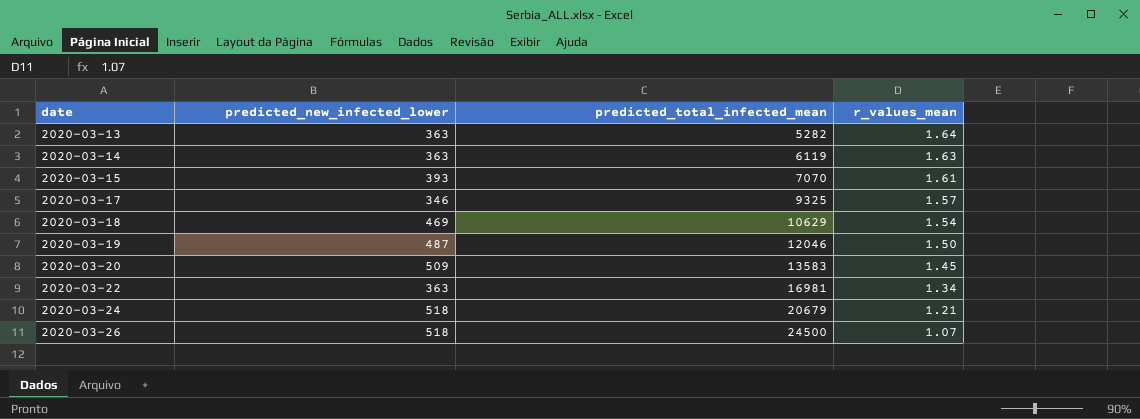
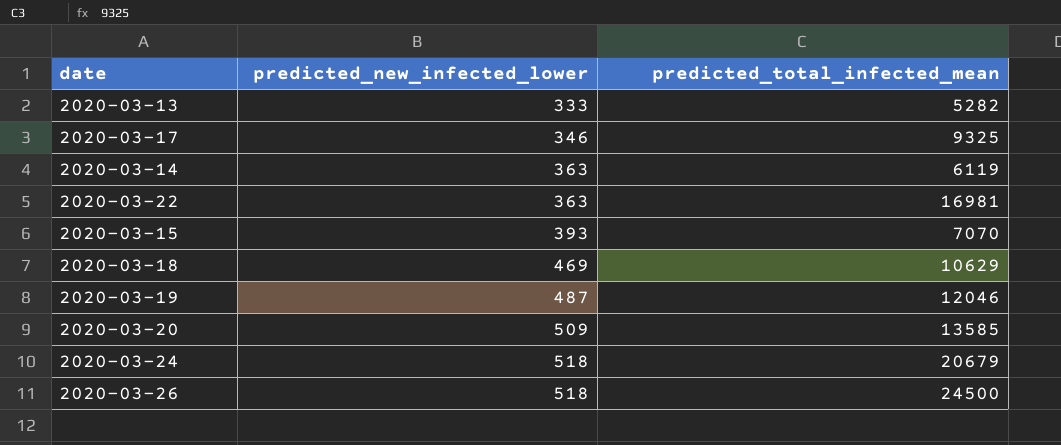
row order: date ascending -> predicted_new_infected_lower ascending
column r_values_mean | position: 4 -> none
2020-03-13 | predicted_new_infected_lower: 363 -> 333
2020-03-20 | predicted_total_infected_mean: 13583 -> 13585

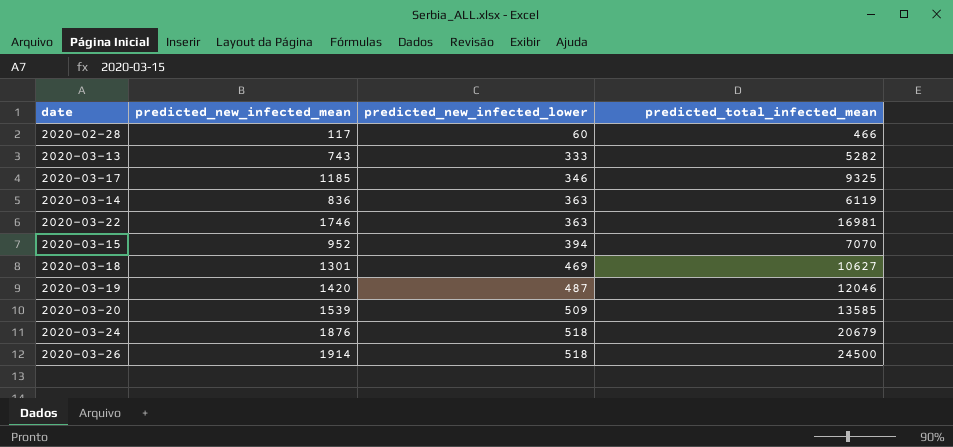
column predicted_new_infected_mean | position: none -> 2
row 2020-02-28: none -> 117 | 60 | 466
2020-03-15 | predicted_new_infected_lower: 393 -> 394
2020-03-18 | predicted_total_infected_mean: 10629 -> 10627

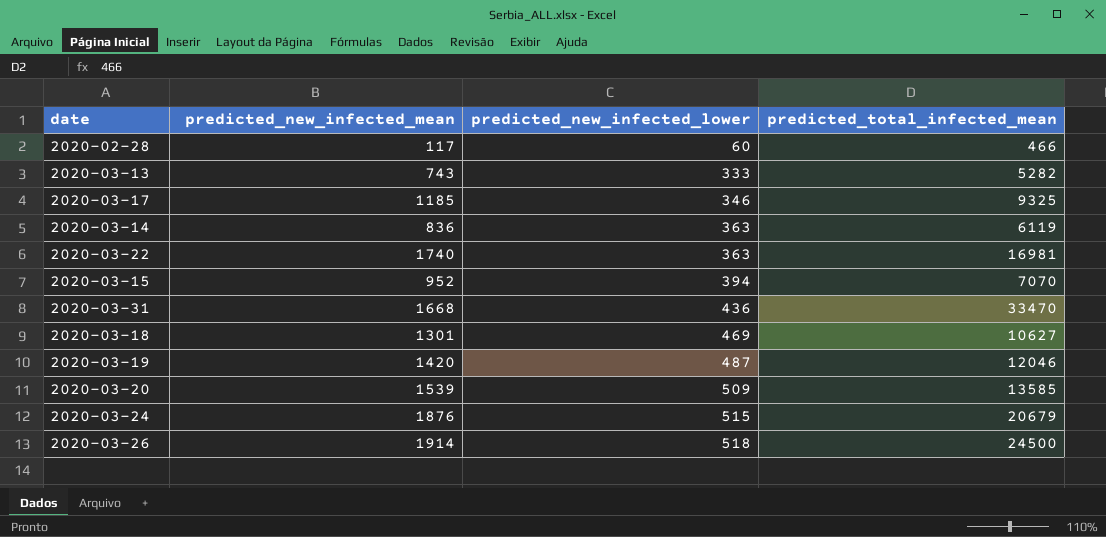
2020-03-22 | predicted_new_infected_mean: 1746 -> 1740
row 2020-03-31: none -> 1668 | 436 | 33470
2020-03-24 | predicted_new_infected_lower: 518 -> 515

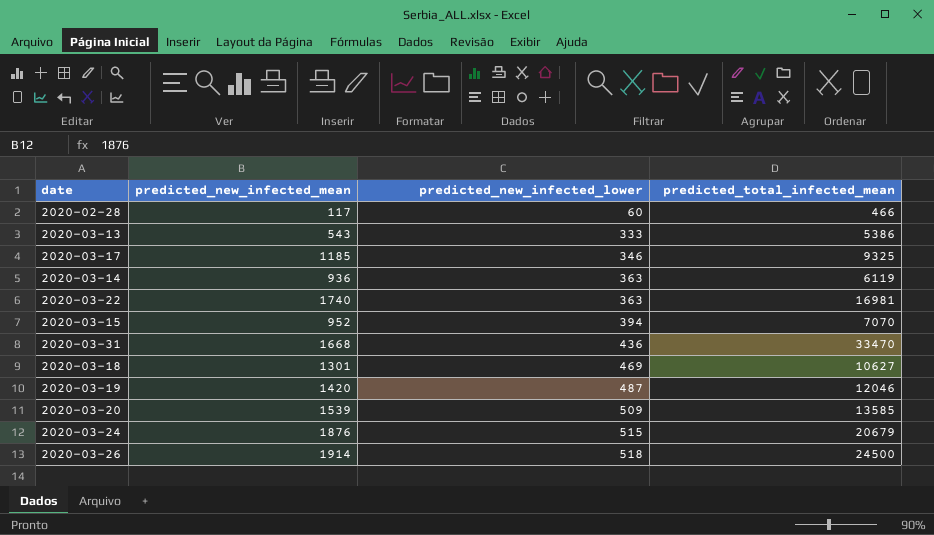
2020-03-13 | predicted_new_infected_mean: 743 -> 543
2020-03-13 | predicted_total_infected_mean: 5282 -> 5386
2020-03-14 | predicted_new_infected_mean: 836 -> 936

